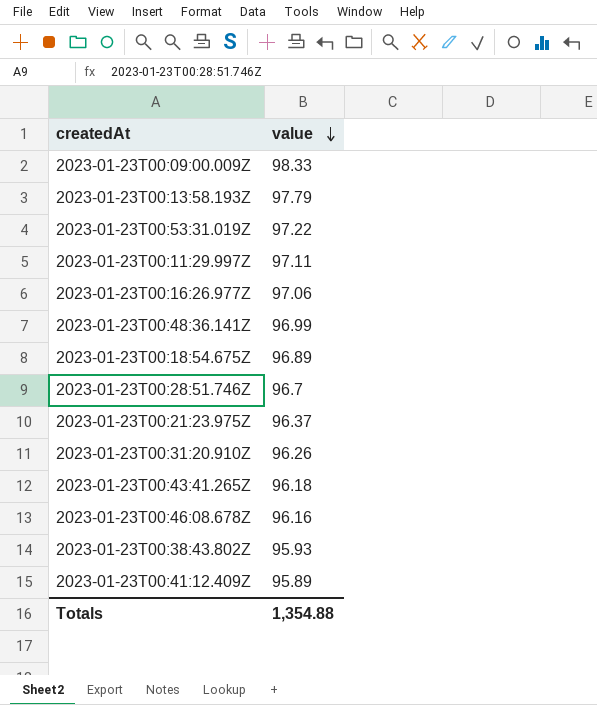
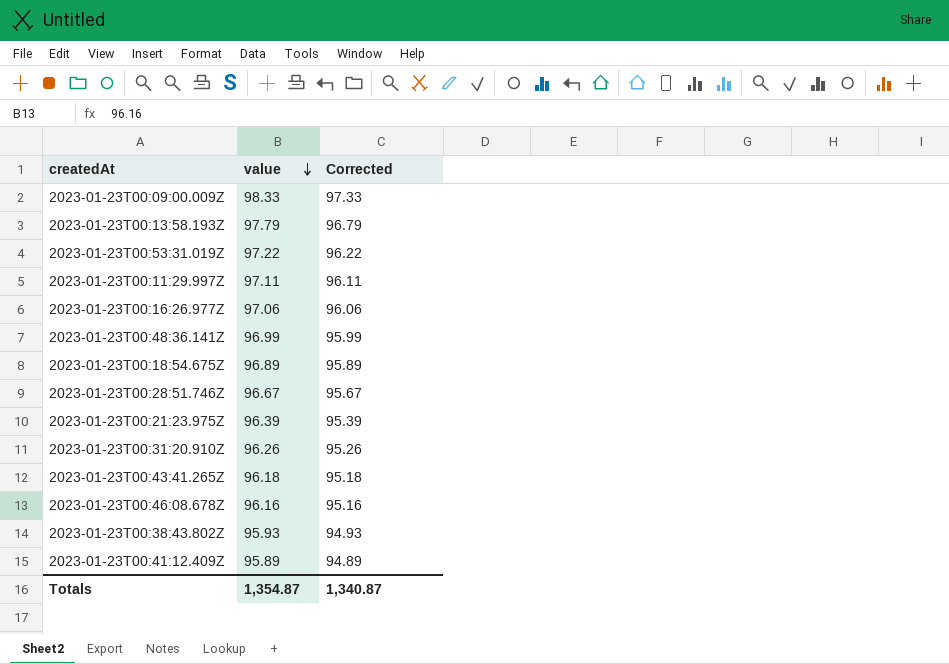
column Corrected | formula: none -> [value] - 1
2023-01-23T00:28:51.746Z | value: 96.7 -> 96.67
2023-01-23T00:21:23.975Z | value: 96.37 -> 96.39
Totals | value: 1,354.88 -> 1,354.87

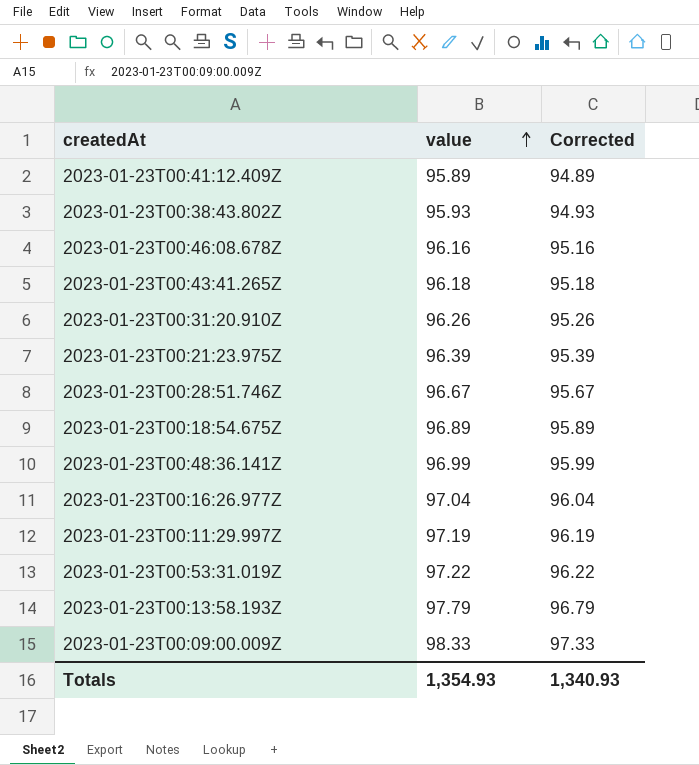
row order: value descending -> value ascending
2023-01-23T00:16:26.977Z | value: 97.06 -> 97.04
2023-01-23T00:16:26.977Z | Corrected: 96.06 -> 96.04
2023-01-23T00:11:29.997Z | value: 97.11 -> 97.19
2023-01-23T00:11:29.997Z | Corrected: 96.11 -> 96.19
Totals | value: 1,354.87 -> 1,354.93
Totals | Corrected: 1,340.87 -> 1,340.93

